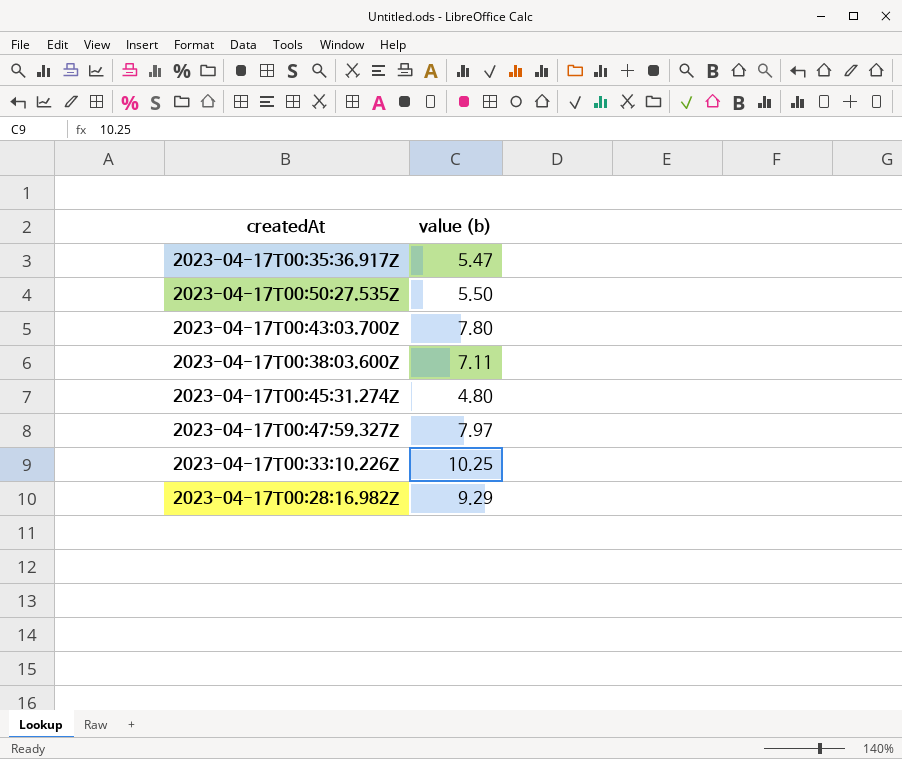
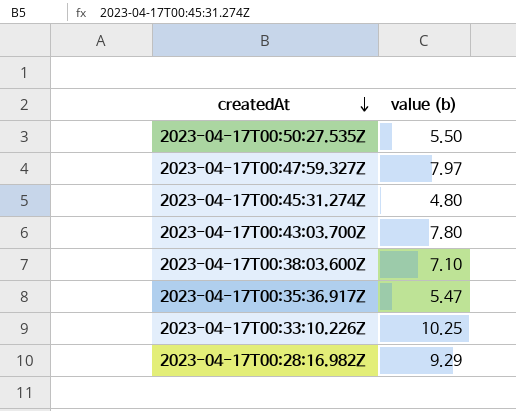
row order: none -> createdAt descending
2023-04-17T00:38:03.600Z | value (b): 7.11 -> 7.10

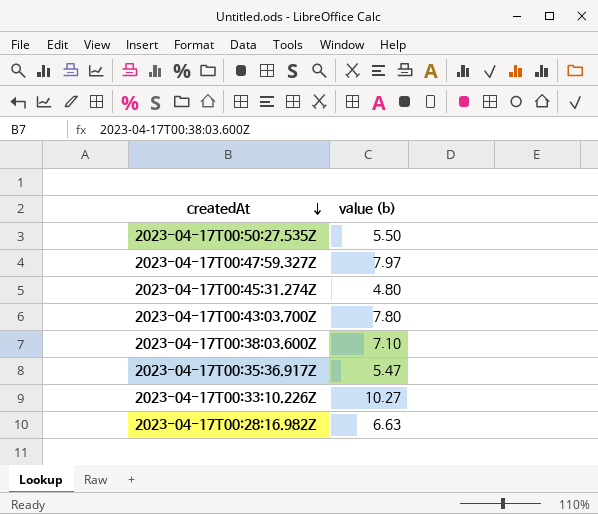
2023-04-17T00:33:10.226Z | value (b): 10.25 -> 10.27
2023-04-17T00:28:16.982Z | value (b): 9.29 -> 6.63

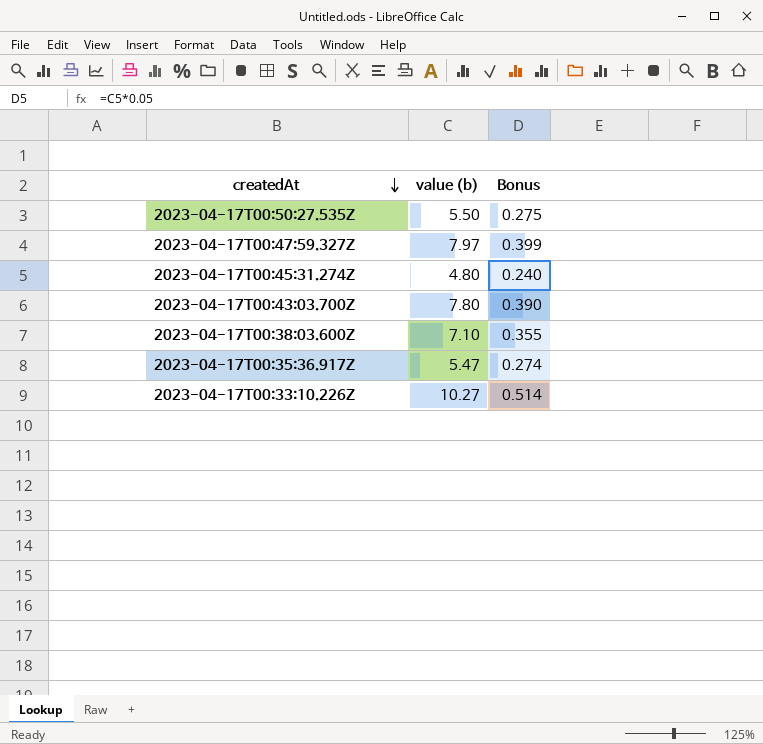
column Bonus | formula: none -> [value (b)] * 0.05
row 2023-04-17T00:28:16.982Z: 6.63 -> none

